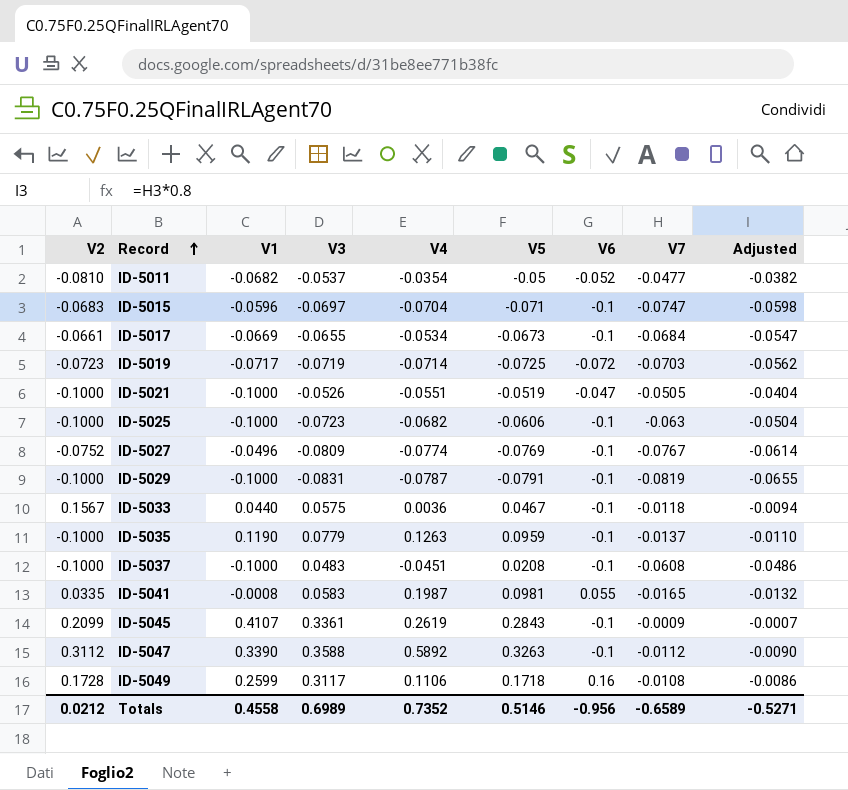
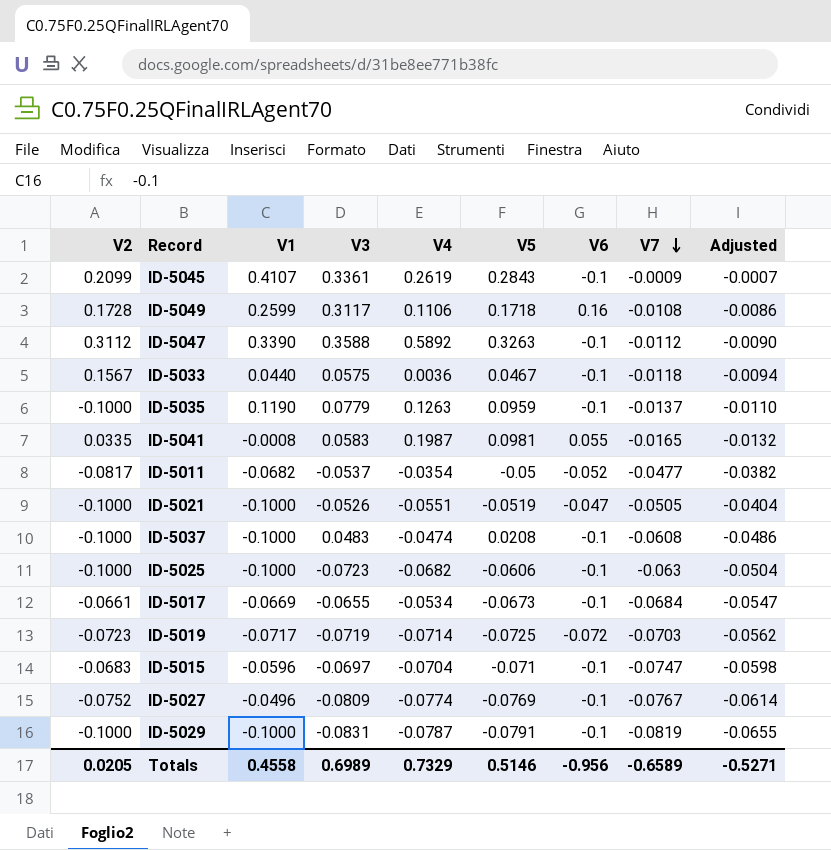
row order: Record ascending -> V7 descending
ID-5011 | V2: -0.0810 -> -0.0817
ID-5037 | V4: -0.0451 -> -0.0474
Totals | V2: 0.0212 -> 0.0205
Totals | V4: 0.7352 -> 0.7329

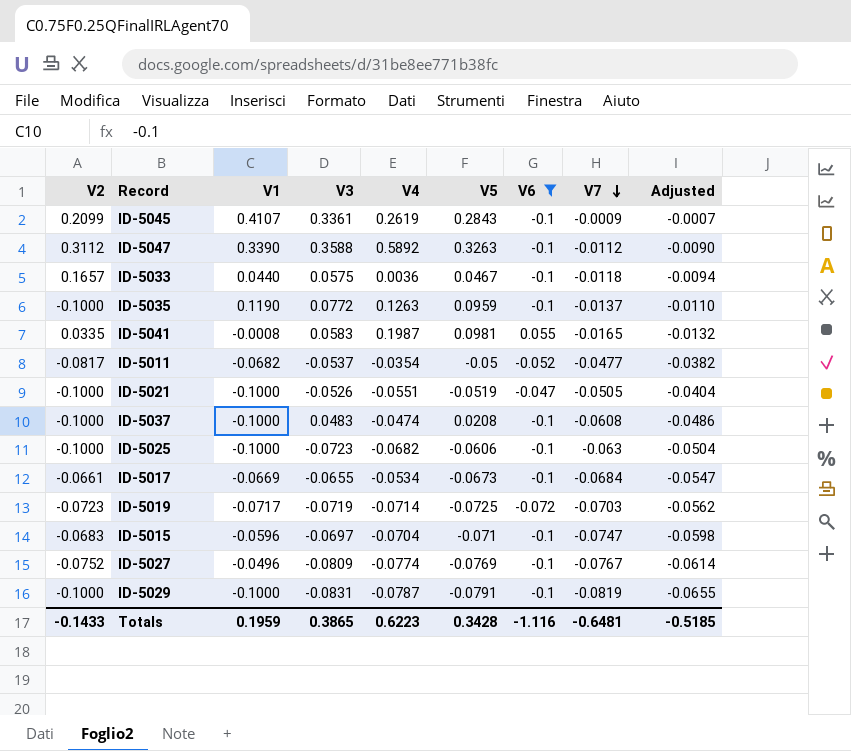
filter: none -> V6 != 0.16
ID-5033 | V2: 0.1567 -> 0.1657
ID-5035 | V3: 0.0779 -> 0.0772
Totals | V2: 0.0205 -> -0.1433
Totals | V1: 0.4558 -> 0.1959
Totals | V3: 0.6989 -> 0.3865
Totals | V4: 0.7329 -> 0.6223
Totals | V5: 0.5146 -> 0.3428
Totals | V6: -0.956 -> -1.116
Totals | V7: -0.6589 -> -0.6481
Totals | Adjusted: -0.5271 -> -0.5185

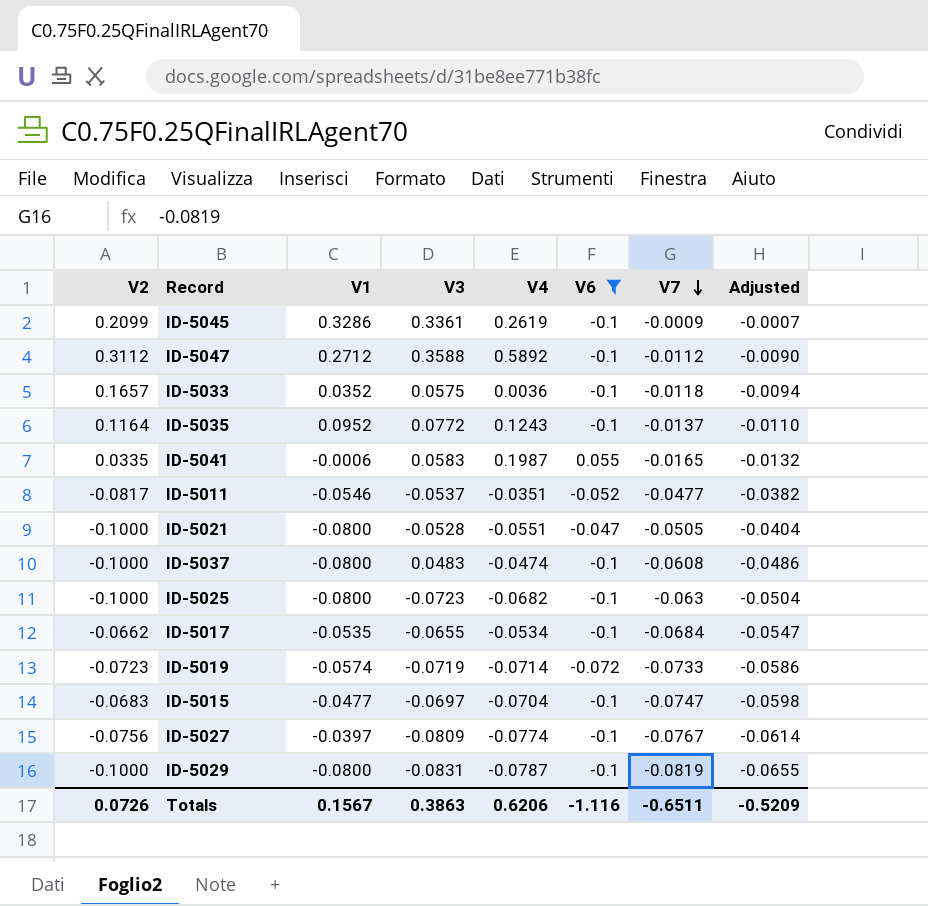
column V5 | position: 6 -> none
ID-5045 | V1: 0.4107 -> 0.3286
ID-5047 | V1: 0.3390 -> 0.2712
ID-5033 | V1: 0.0440 -> 0.0352
ID-5035 | V2: -0.1000 -> 0.1164
ID-5035 | V1: 0.1190 -> 0.0952
ID-5035 | V4: 0.1263 -> 0.1243
ID-5041 | V1: -0.0008 -> -0.0006
ID-5011 | V1: -0.0682 -> -0.0546
ID-5011 | V4: -0.0354 -> -0.0351
ID-5021 | V1: -0.1000 -> -0.0800
ID-5021 | V3: -0.0526 -> -0.0528
ID-5037 | V1: -0.1000 -> -0.0800
ID-5025 | V1: -0.1000 -> -0.0800
ID-5017 | V2: -0.0661 -> -0.0662
ID-5017 | V1: -0.0669 -> -0.0535
ID-5019 | V1: -0.0717 -> -0.0574
ID-5019 | V7: -0.0703 -> -0.0733
ID-5019 | Adjusted: -0.0562 -> -0.0586
ID-5015 | V1: -0.0596 -> -0.0477
ID-5027 | V2: -0.0752 -> -0.0756
ID-5027 | V1: -0.0496 -> -0.0397
ID-5029 | V1: -0.1000 -> -0.0800
Totals | V2: -0.1433 -> 0.0726
Totals | V1: 0.1959 -> 0.1567
Totals | V3: 0.3865 -> 0.3863
Totals | V4: 0.6223 -> 0.6206
Totals | V7: -0.6481 -> -0.6511
Totals | Adjusted: -0.5185 -> -0.5209

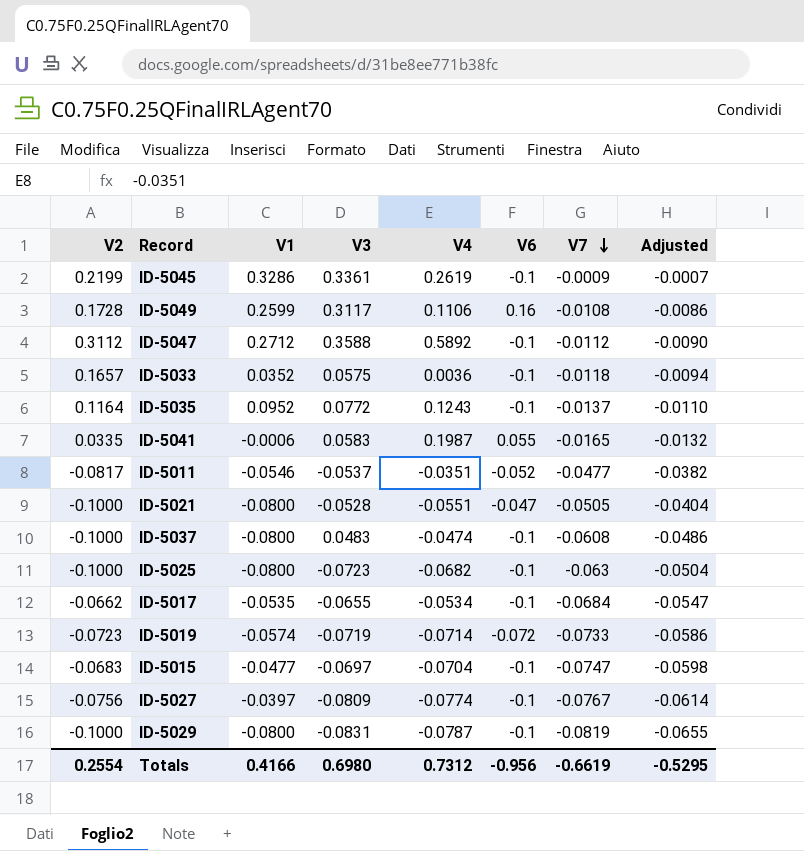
filter: V6 != 0.16 -> none
ID-5045 | V2: 0.2099 -> 0.2199
Totals | V2: 0.0726 -> 0.2554
Totals | V1: 0.1567 -> 0.4166
Totals | V3: 0.3863 -> 0.6980
Totals | V4: 0.6206 -> 0.7312
Totals | V6: -1.116 -> -0.956
Totals | V7: -0.6511 -> -0.6619
Totals | Adjusted: -0.5209 -> -0.5295

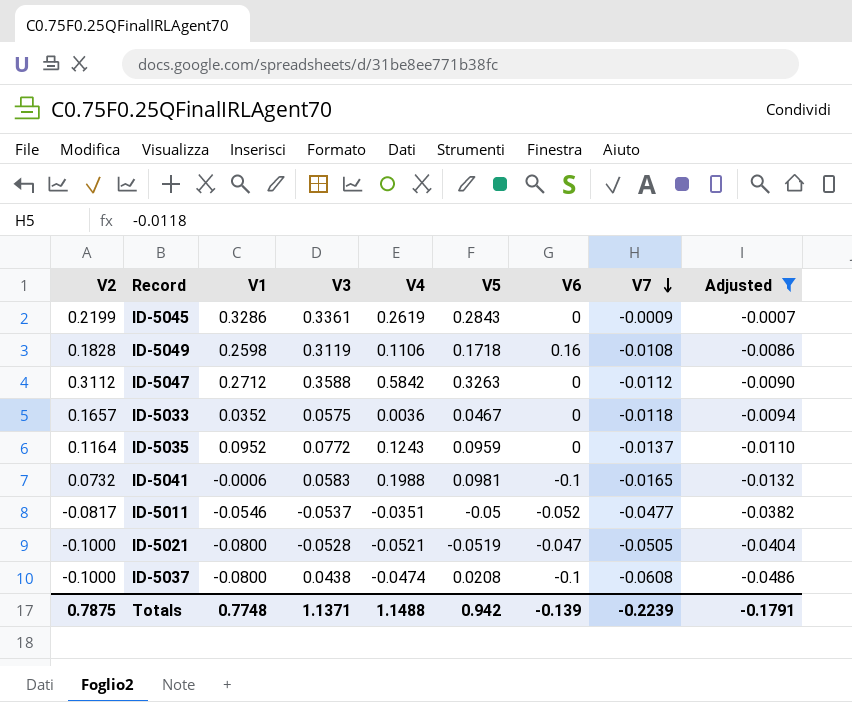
filter: none -> Adjusted >= -0.0486
column V5 | position: none -> 6
ID-5045 | V6: -0.1 -> 0
ID-5049 | V2: 0.1728 -> 0.1828
ID-5049 | V1: 0.2599 -> 0.2598
ID-5049 | V3: 0.3117 -> 0.3119
ID-5047 | V4: 0.5892 -> 0.5842
ID-5047 | V6: -0.1 -> 0
ID-5033 | V6: -0.1 -> 0
ID-5035 | V6: -0.1 -> 0
ID-5041 | V2: 0.0335 -> 0.0732
ID-5041 | V4: 0.1987 -> 0.1988
ID-5041 | V6: 0.055 -> -0.1
ID-5021 | V4: -0.0551 -> -0.0521
ID-5037 | V3: 0.0483 -> 0.0438
Totals | V2: 0.2554 -> 0.7875
Totals | V1: 0.4166 -> 0.7748
Totals | V3: 0.6980 -> 1.1371
Totals | V4: 0.7312 -> 1.1488
Totals | V6: -0.956 -> -0.139
Totals | V7: -0.6619 -> -0.2239
Totals | Adjusted: -0.5295 -> -0.1791

